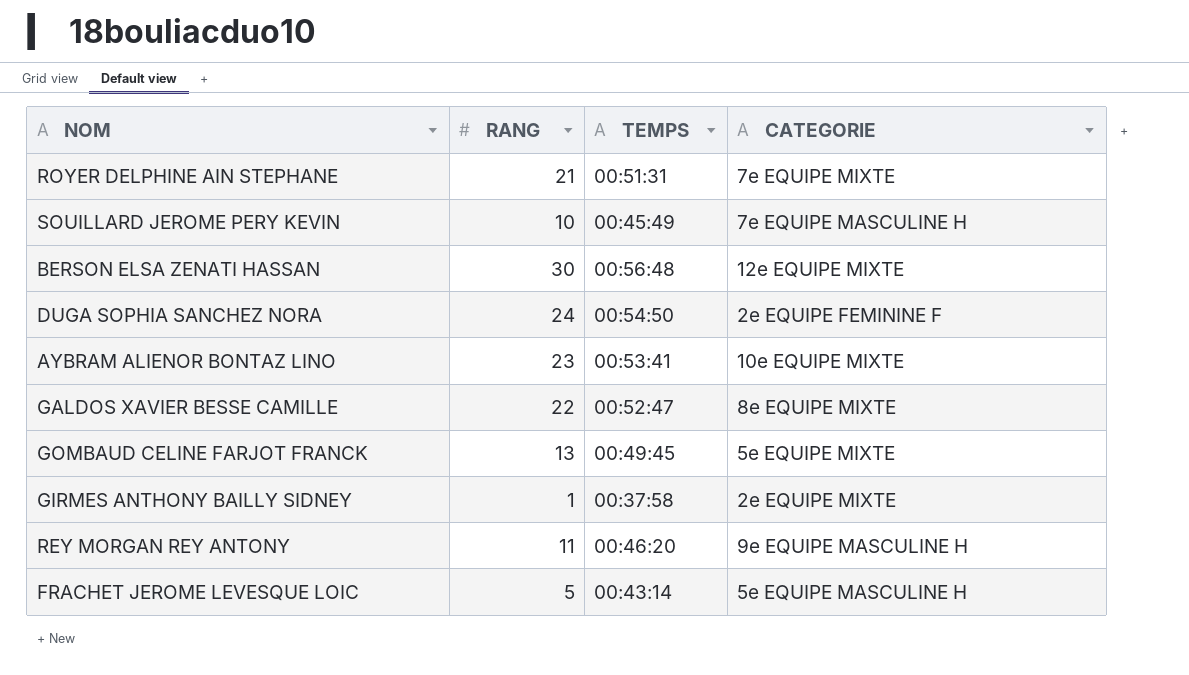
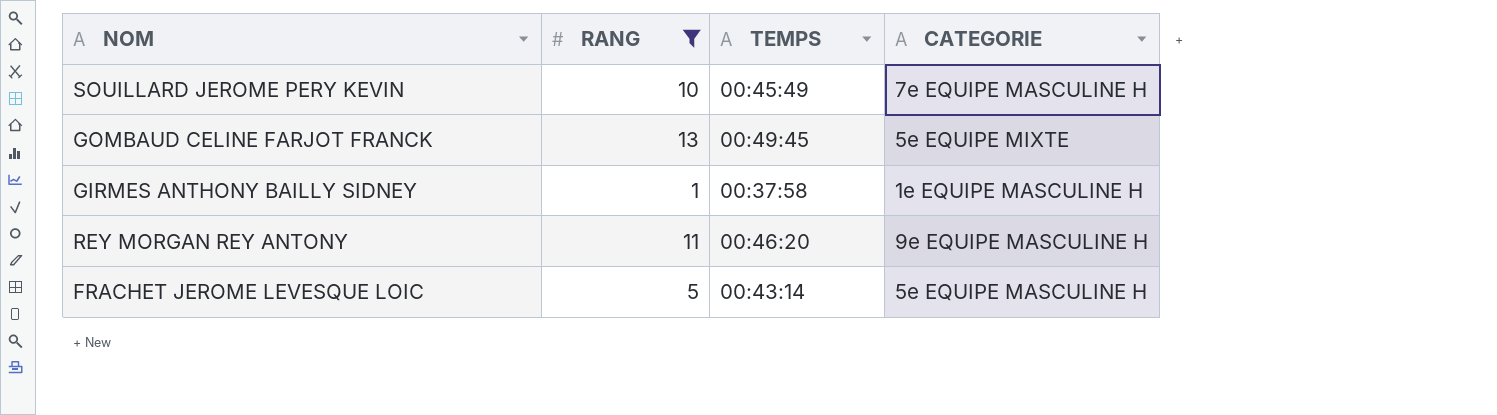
filter: none -> RANG <= 13
GIRMES ANTHONY BAILLY SIDNEY | CATEGORIE: 2e EQUIPE MIXTE -> 1e EQUIPE MASCULINE H

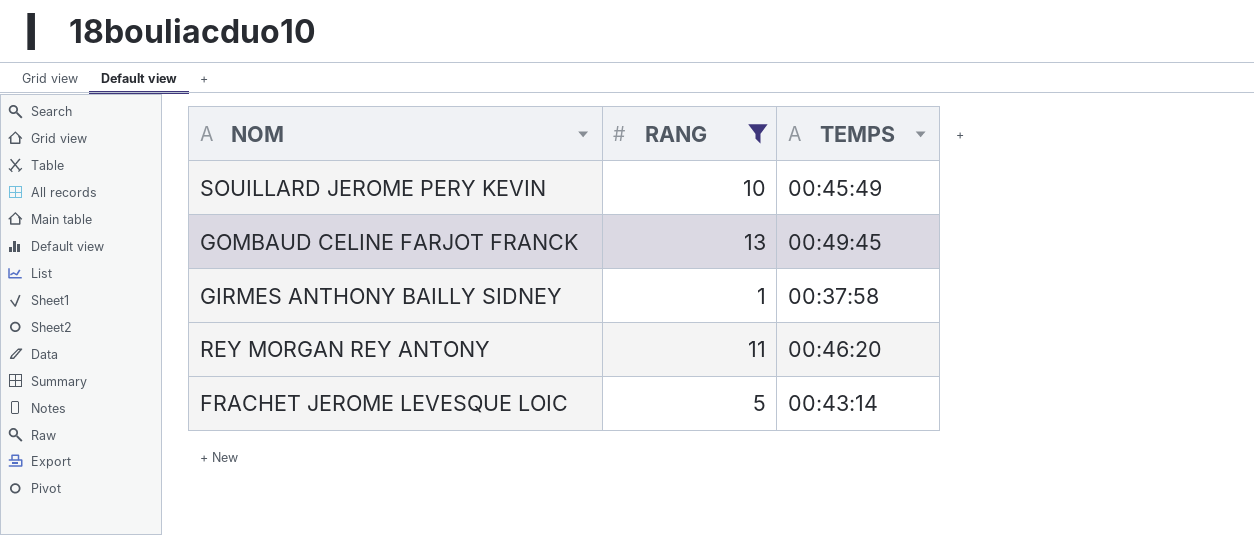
column CATEGORIE | position: 4 -> none

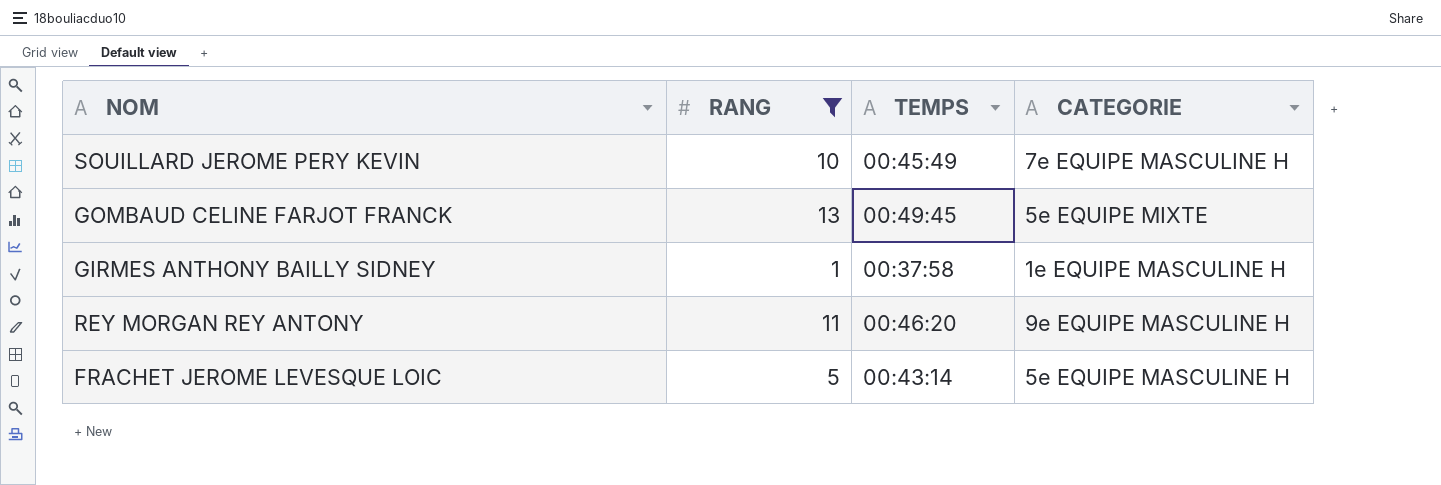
column CATEGORIE | position: none -> 4

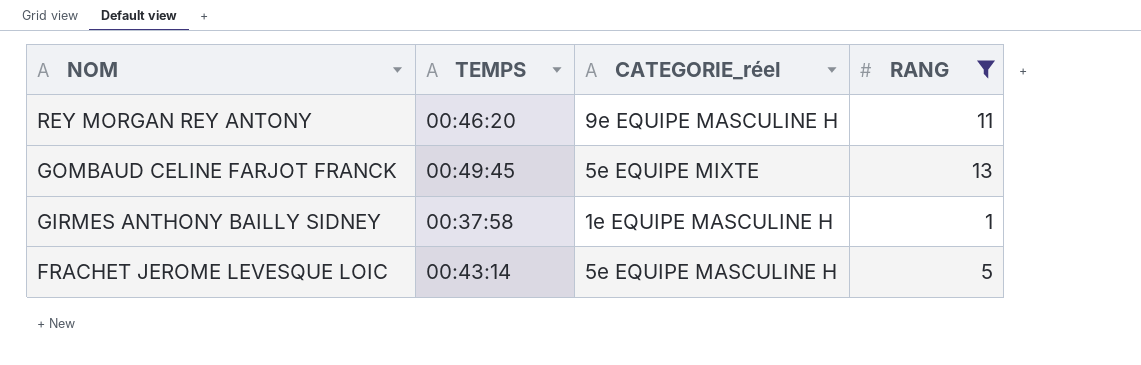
row order: none -> NOM descending
column name: CATEGORIE -> CATEGORIE_réel
column RANG | position: 2 -> 4
row SOUILLARD JEROME PERY KEVIN: 10 | 00:45:49 | 7e EQUIPE MASCULINE H -> none

